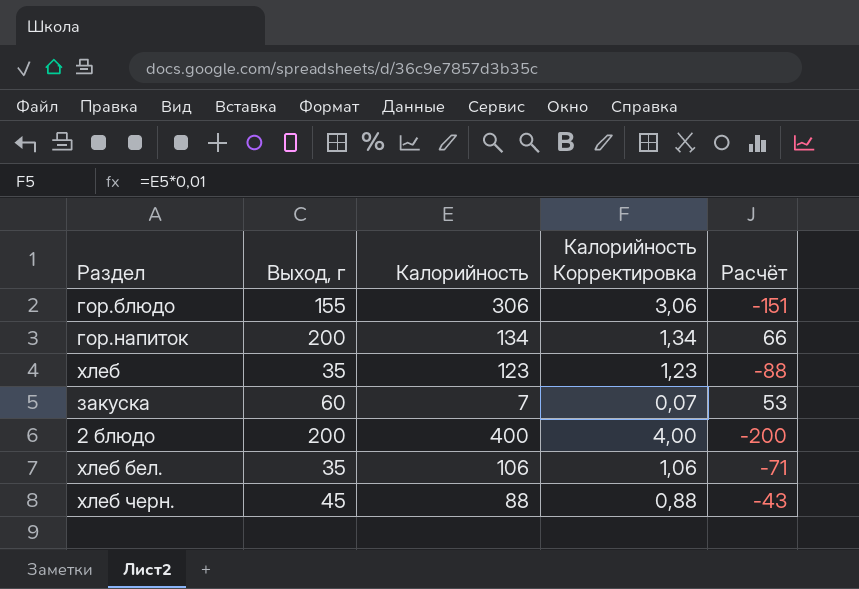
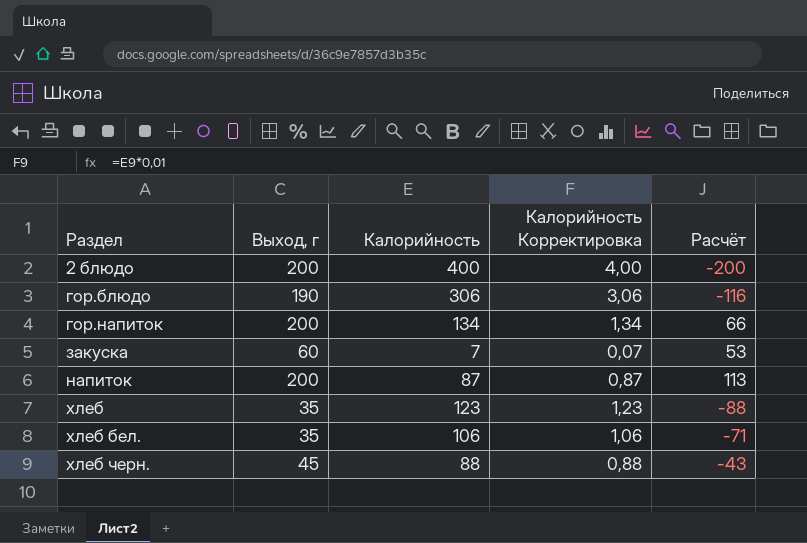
row order: none -> Раздел ascending
гор.блюдо | Выход, г: 155 -> 190
гор.блюдо | Расчёт: -151 -> -116
row напиток: none -> 200 | 87 | 0,87 | 113

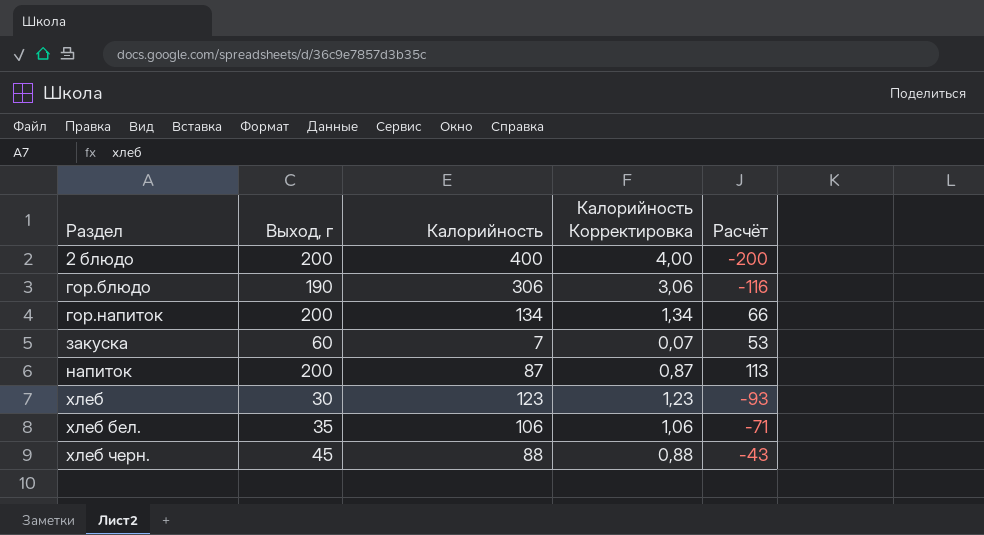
хлеб | Выход, г: 35 -> 30
хлеб | Расчёт: -88 -> -93

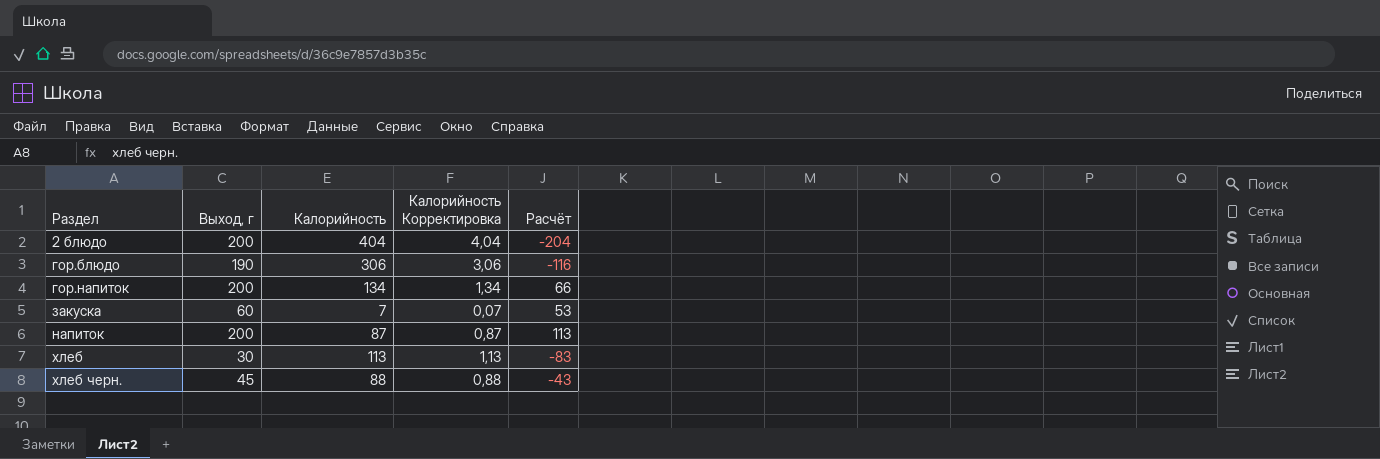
row хлеб бел.: 35 | 106 | 1,06 | -71 -> none
2 блюдо | Калорийность: 400 -> 404
2 блюдо | Калорийность Корректировка: 4,00 -> 4,04
2 блюдо | Расчёт: -200 -> -204
хлеб | Калорийность: 123 -> 113
хлеб | Калорийность Корректировка: 1,23 -> 1,13
хлеб | Расчёт: -93 -> -83

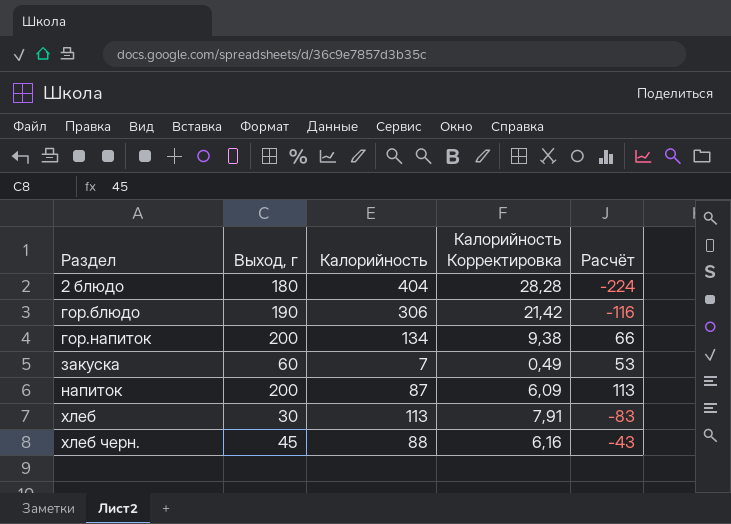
column Калорийность Корректировка | formula: [Калорийность] * 0,01 -> [Калорийность] * 0,07
2 блюдо | Выход, г: 200 -> 180
2 блюдо | Расчёт: -204 -> -224

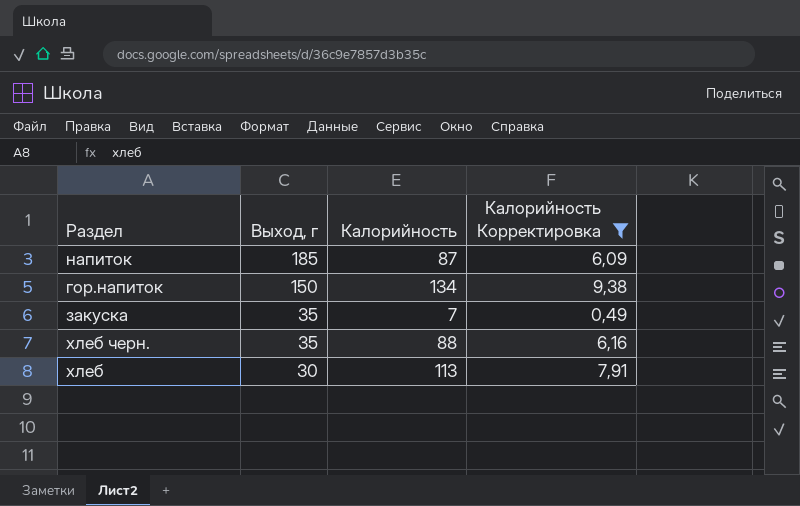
filter: none -> Калорийность Корректировка <= 9,38
row order: Раздел ascending -> Выход, г descending
column Расчёт | formula: [Выход, г] - [Калорийность] -> none
напиток | Выход, г: 200 -> 185
гор.напиток | Выход, г: 200 -> 150
закуска | Выход, г: 60 -> 35
хлеб черн. | Выход, г: 45 -> 35

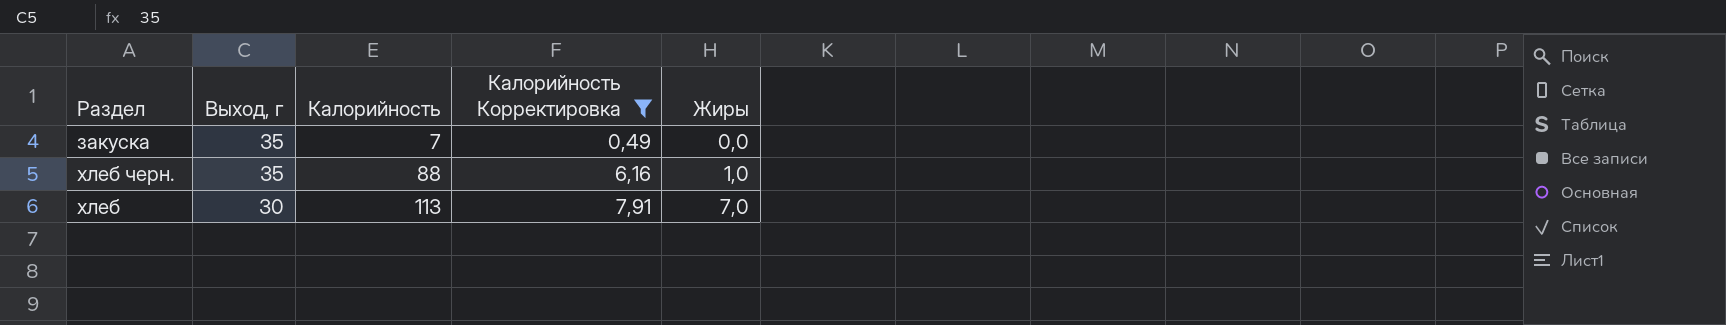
column Жиры | position: none -> 5
row напиток: 185 | 87 | 6,09 -> none
row гор.напиток: 150 | 134 | 9,38 -> none

